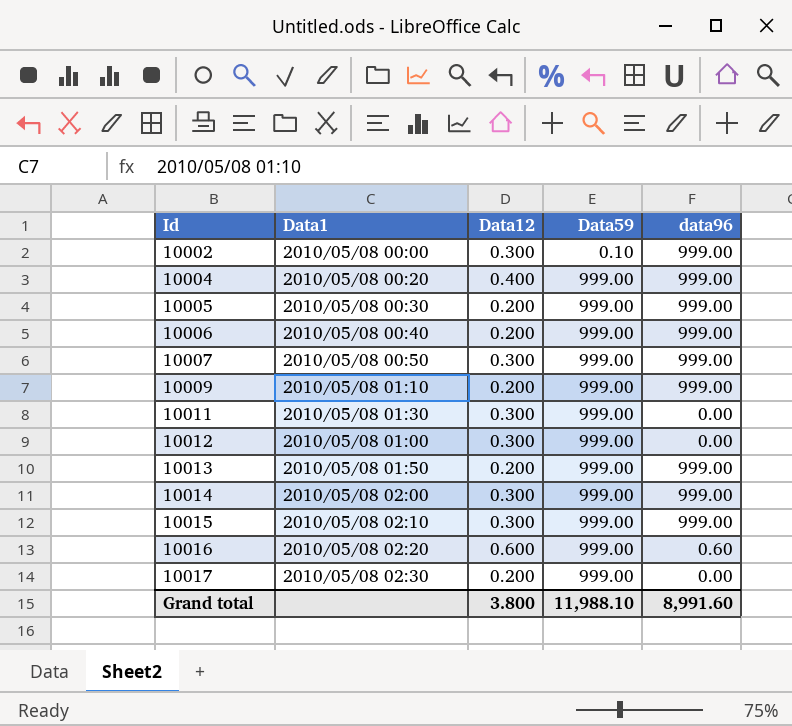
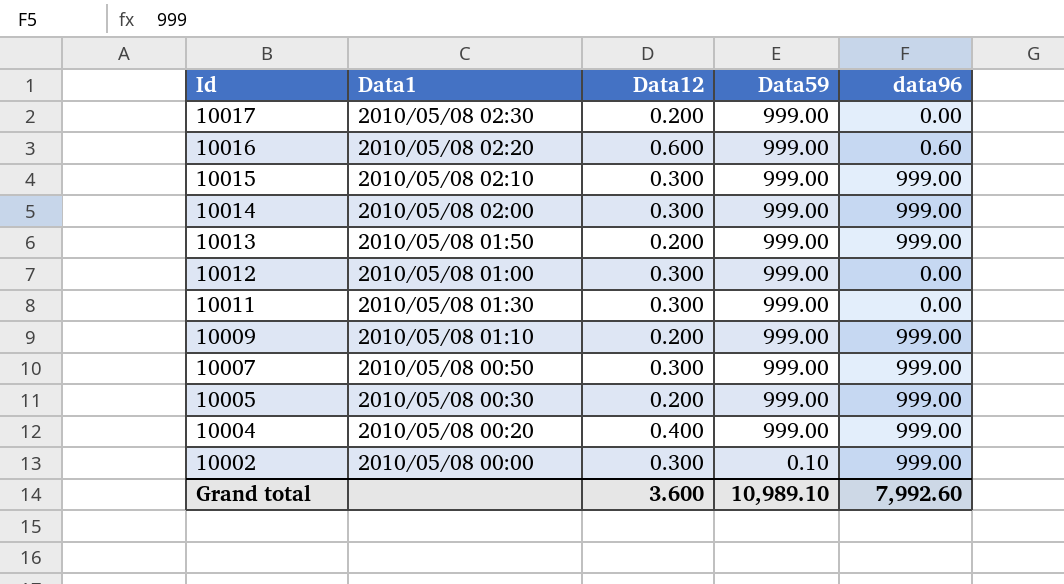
row order: Id ascending -> Id descending
row 10006: 2010/05/08 00:40 | 0.200 | 999.00 | 999.00 -> none
Grand total | Data12: 3.800 -> 3.600
Grand total | Data59: 11,988.10 -> 10,989.10
Grand total | data96: 8,991.60 -> 7,992.60

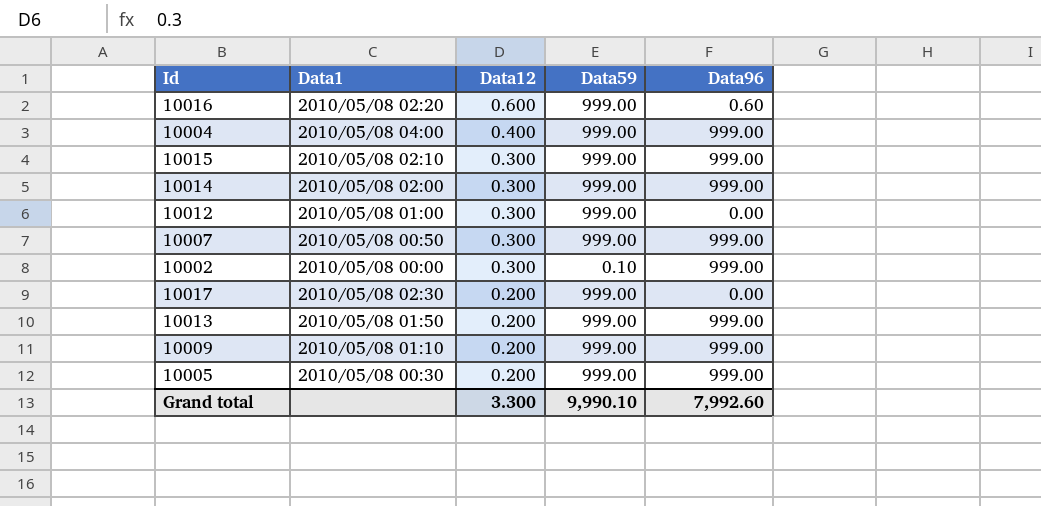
row order: Id descending -> Data12 descending
column name: data96 -> Data96
row 10011: 2010/05/08 01:30 | 0.300 | 999.00 | 0.00 -> none
10004 | Data1: 2010/05/08 00:20 -> 2010/05/08 04:00
Grand total | Data12: 3.600 -> 3.300
Grand total | Data59: 10,989.10 -> 9,990.10

